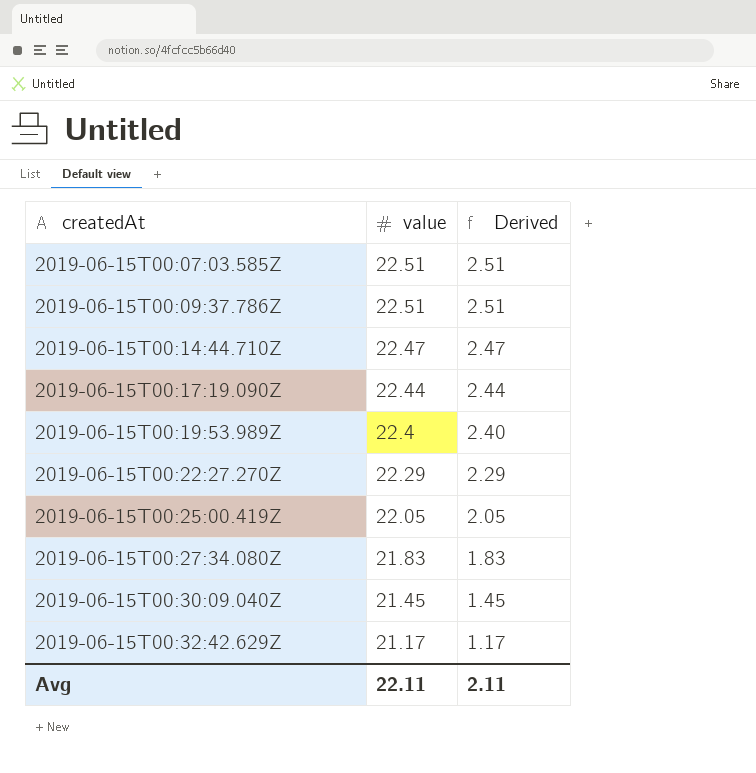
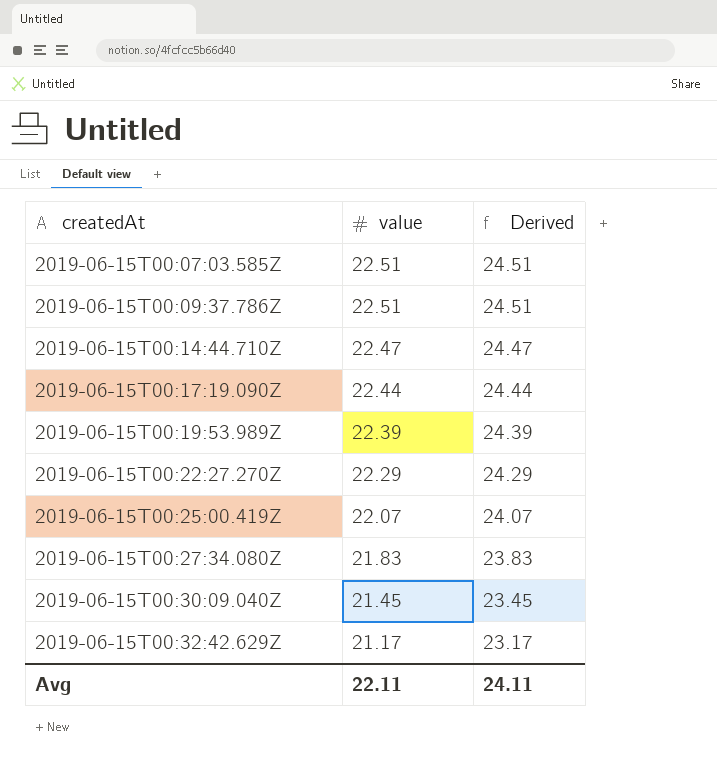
column Derived | formula: [value] - 20 -> [value] + 2
2019-06-15T00:19:53.989Z | value: 22.4 -> 22.39
2019-06-15T00:25:00.419Z | value: 22.05 -> 22.07
Avg | Derived: 2.11 -> 24.11

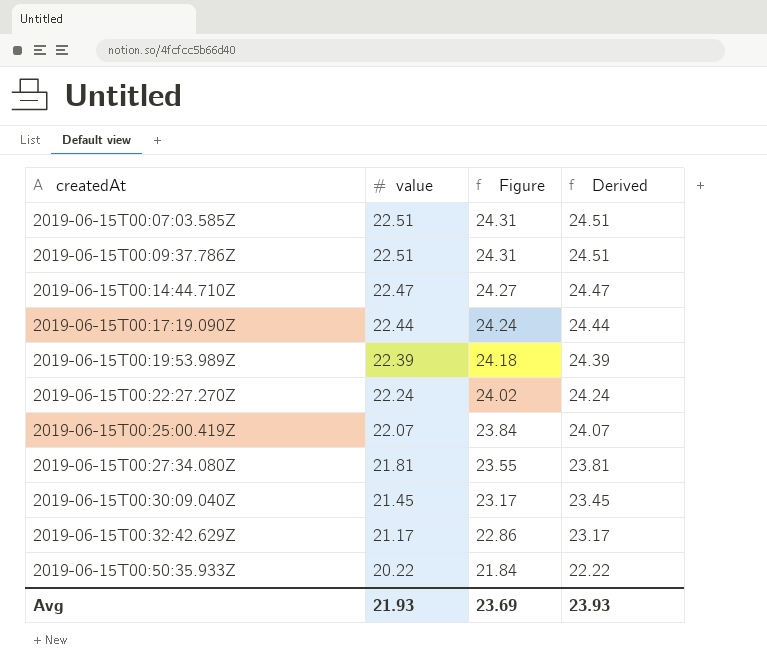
column Figure | formula: none -> [value] * 1.08
2019-06-15T00:22:27.270Z | value: 22.29 -> 22.24
2019-06-15T00:22:27.270Z | Derived: 24.29 -> 24.24
2019-06-15T00:27:34.080Z | value: 21.83 -> 21.81
2019-06-15T00:27:34.080Z | Derived: 23.83 -> 23.81
row 2019-06-15T00:50:35.933Z: none -> 20.22 | 21.84 | 22.22
Avg | value: 22.11 -> 21.93
Avg | Derived: 24.11 -> 23.93

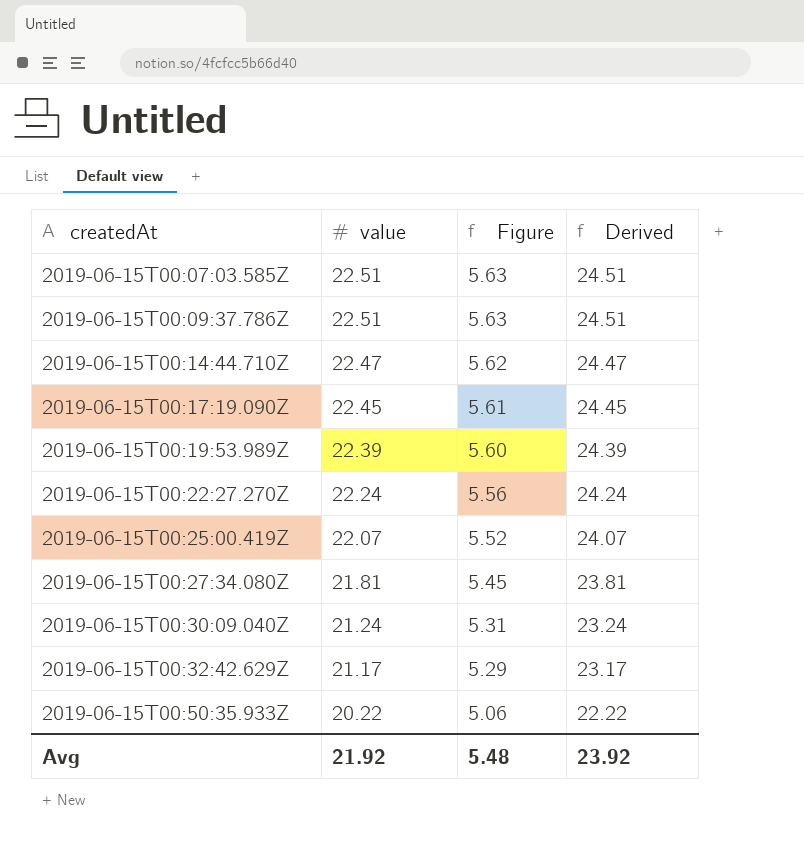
column Figure | formula: [value] * 1.08 -> [value] * 0.25
2019-06-15T00:17:19.090Z | value: 22.44 -> 22.45
2019-06-15T00:17:19.090Z | Derived: 24.44 -> 24.45
2019-06-15T00:30:09.040Z | value: 21.45 -> 21.24
2019-06-15T00:30:09.040Z | Derived: 23.45 -> 23.24
Avg | value: 21.93 -> 21.92
Avg | Figure: 23.69 -> 5.48
Avg | Derived: 23.93 -> 23.92

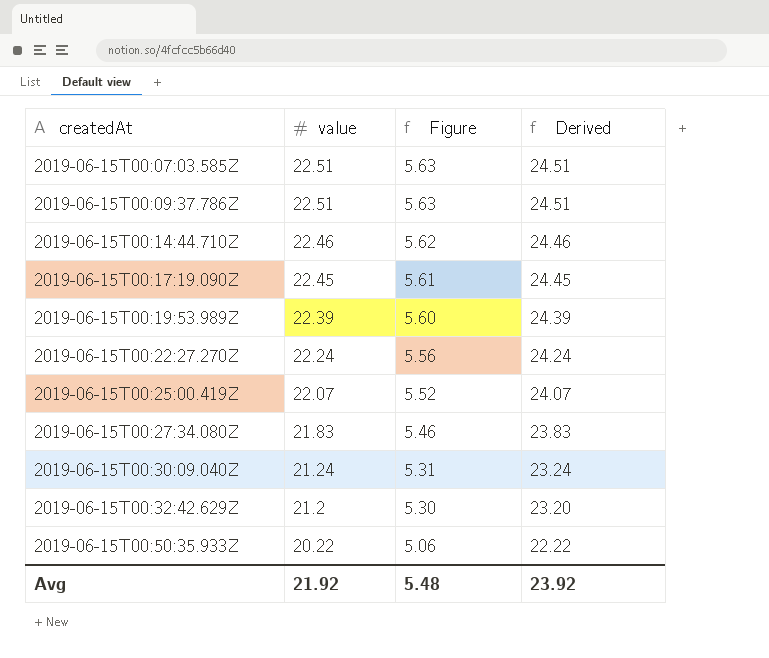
2019-06-15T00:14:44.710Z | value: 22.47 -> 22.46
2019-06-15T00:14:44.710Z | Derived: 24.47 -> 24.46
2019-06-15T00:27:34.080Z | value: 21.81 -> 21.83
2019-06-15T00:27:34.080Z | Figure: 5.45 -> 5.46
2019-06-15T00:27:34.080Z | Derived: 23.81 -> 23.83
2019-06-15T00:32:42.629Z | value: 21.17 -> 21.2
2019-06-15T00:32:42.629Z | Figure: 5.29 -> 5.30
2019-06-15T00:32:42.629Z | Derived: 23.17 -> 23.20

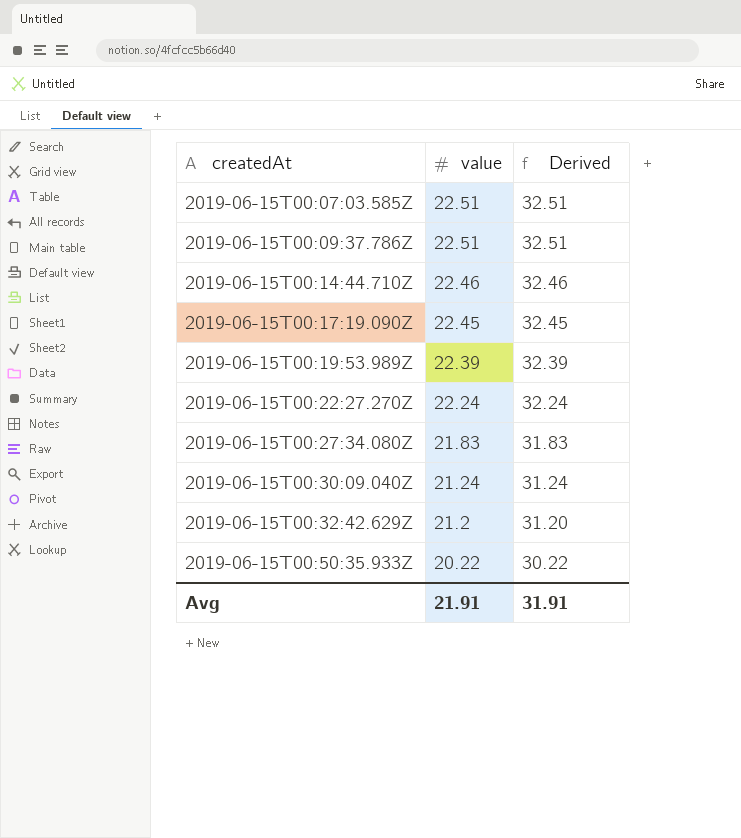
column Figure | formula: [value] * 0.25 -> none
column Derived | formula: [value] + 2 -> [value] + 10
row 2019-06-15T00:25:00.419Z: 22.07 | 5.52 | 24.07 -> none
Avg | value: 21.92 -> 21.91
Avg | Derived: 23.92 -> 31.91

